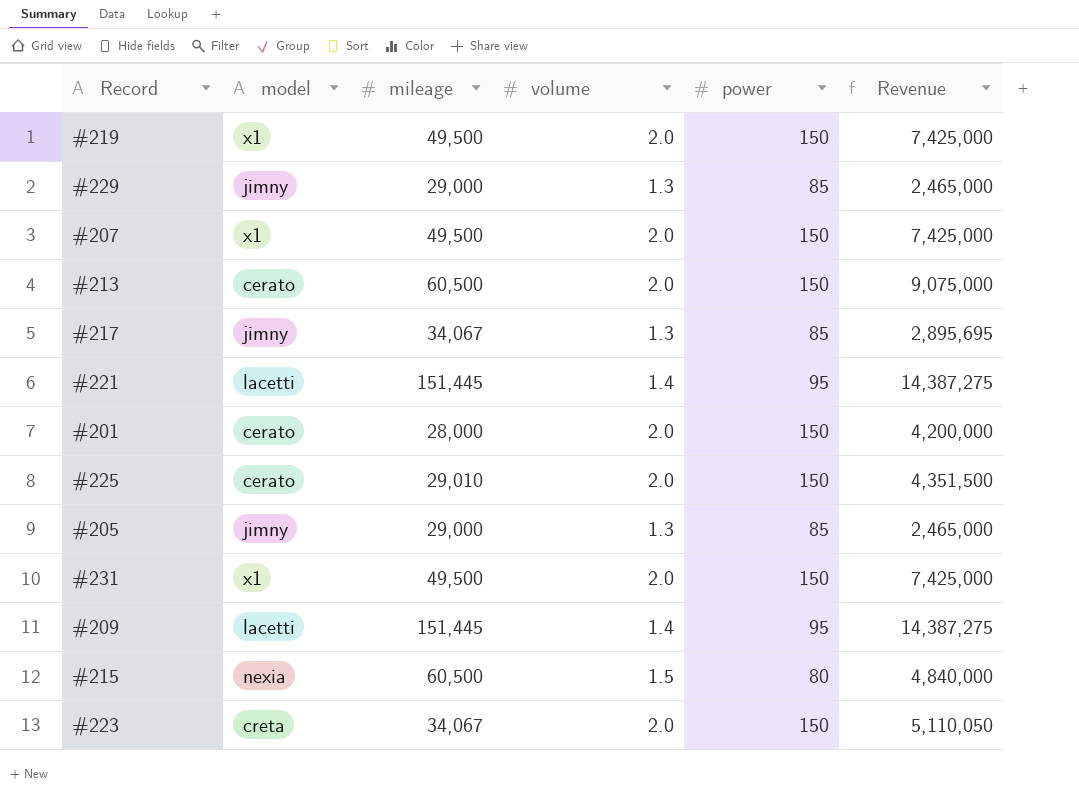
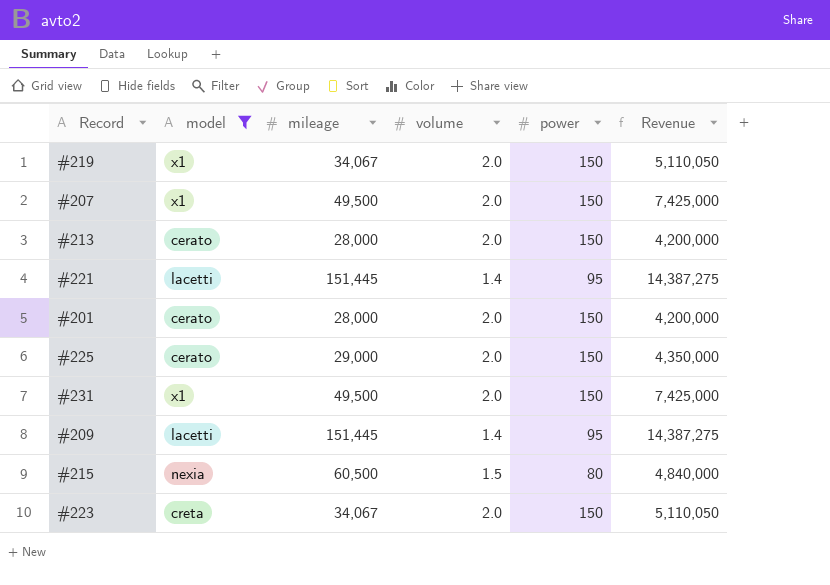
filter: none -> model != jimny
#219 | mileage: 49,500 -> 34,067
#219 | Revenue: 7,425,000 -> 5,110,050
#213 | mileage: 60,500 -> 28,000
#213 | Revenue: 9,075,000 -> 4,200,000
#225 | mileage: 29,010 -> 29,000
#225 | Revenue: 4,351,500 -> 4,350,000

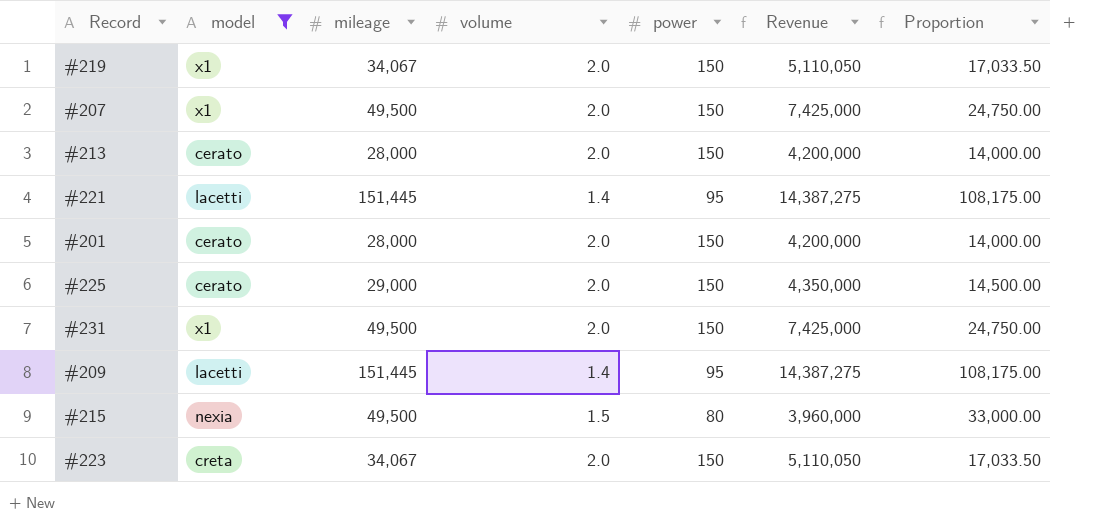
column Proportion | formula: none -> [mileage] / [volume]
#215 | mileage: 60,500 -> 49,500
#215 | Revenue: 4,840,000 -> 3,960,000

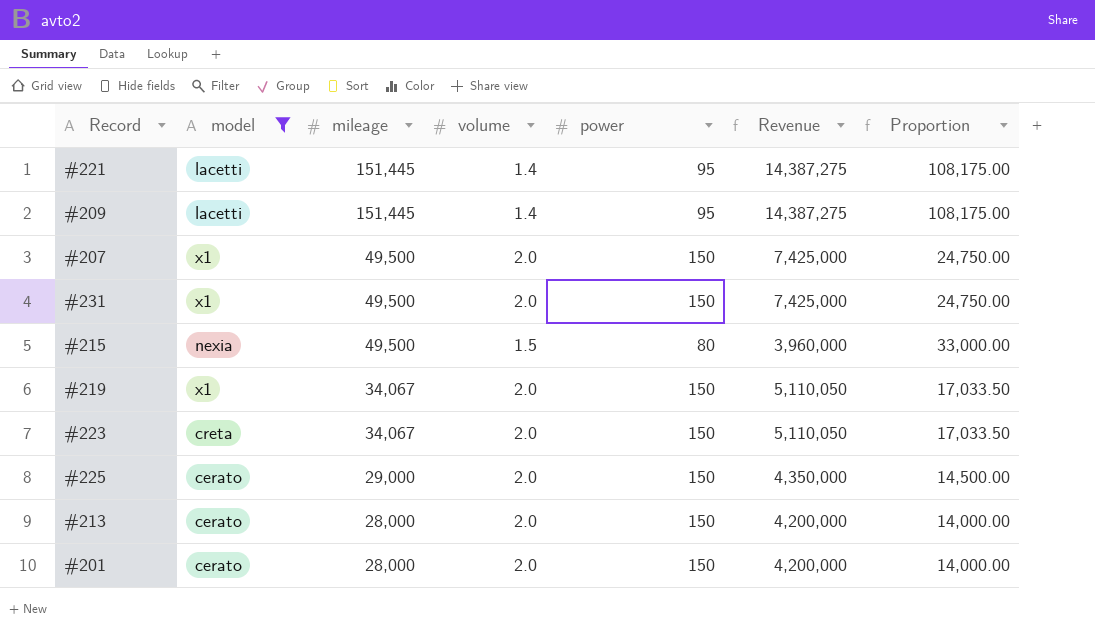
row order: none -> mileage descending

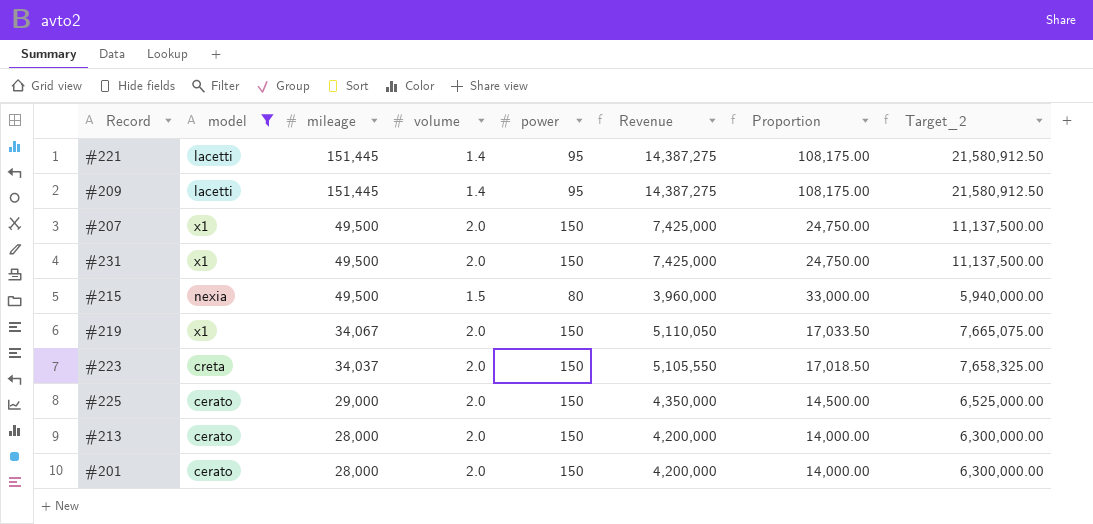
column Target_2 | formula: none -> [Revenue] * 1.5
#223 | mileage: 34,067 -> 34,037
#223 | Revenue: 5,110,050 -> 5,105,550
#223 | Proportion: 17,033.50 -> 17,018.50

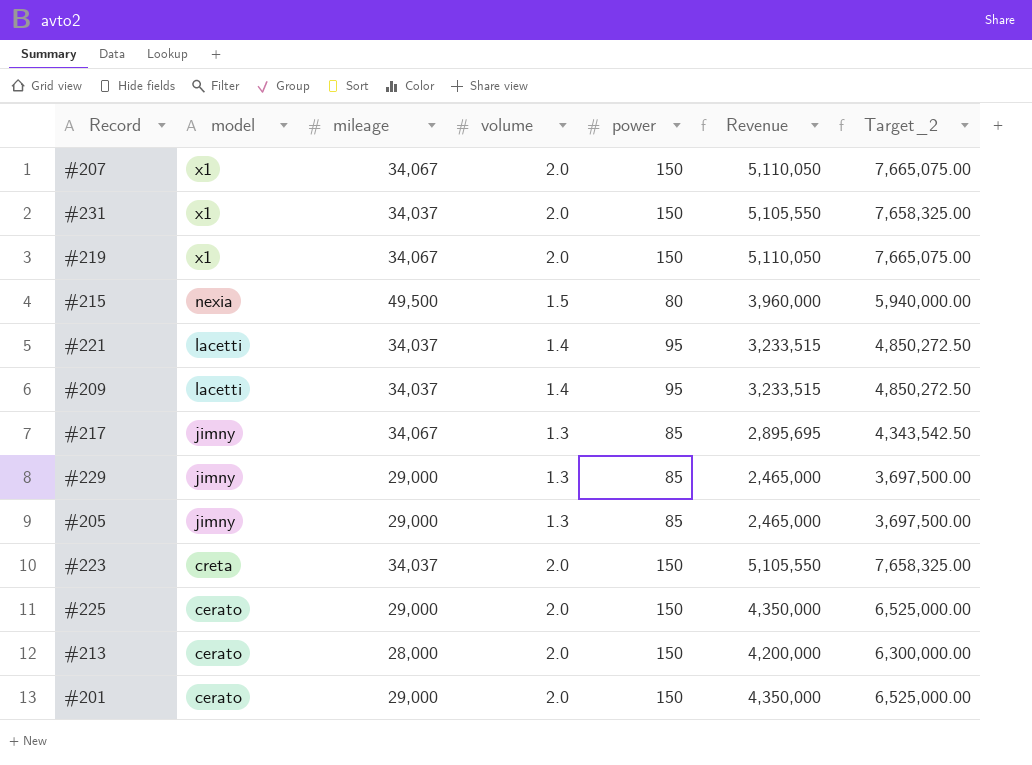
filter: model != jimny -> none
row order: mileage descending -> model descending
column Proportion | formula: [mileage] / [volume] -> none
#207 | mileage: 49,500 -> 34,067
#207 | Revenue: 7,425,000 -> 5,110,050
#207 | Target_2: 11,137,500.00 -> 7,665,075.00
#231 | mileage: 49,500 -> 34,037
#231 | Revenue: 7,425,000 -> 5,105,550
#231 | Target_2: 11,137,500.00 -> 7,658,325.00
#221 | mileage: 151,445 -> 34,037
#221 | Revenue: 14,387,275 -> 3,233,515
#221 | Target_2: 21,580,912.50 -> 4,850,272.50
#209 | mileage: 151,445 -> 34,037
#209 | Revenue: 14,387,275 -> 3,233,515
#209 | Target_2: 21,580,912.50 -> 4,850,272.50
#201 | mileage: 28,000 -> 29,000
#201 | Revenue: 4,200,000 -> 4,350,000
#201 | Target_2: 6,300,000.00 -> 6,525,000.00

